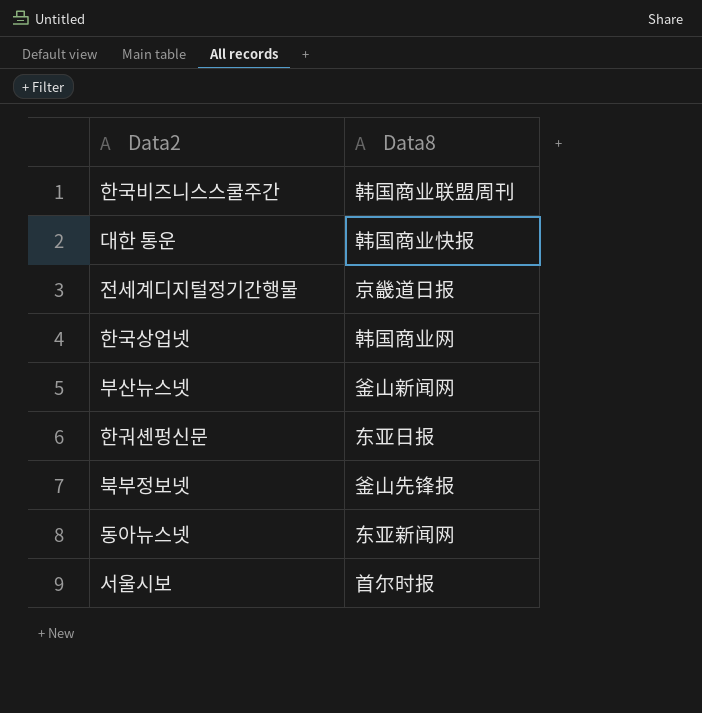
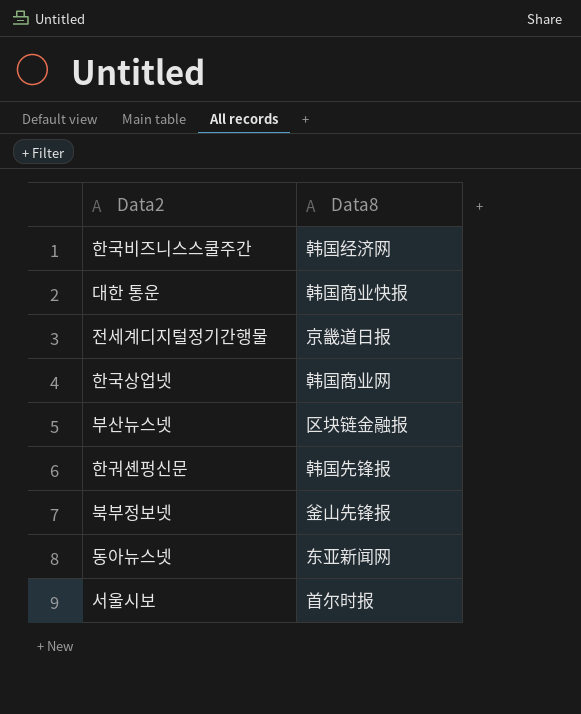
한국비즈니스스쿨주간 | Data8: 韩国商业联盟周刊 -> 韩国经济网
부산뉴스넷 | Data8: 釜山新闻网 -> 区块链金融报
한궈셴펑신문 | Data8: 东亚日报 -> 韩国先锋报

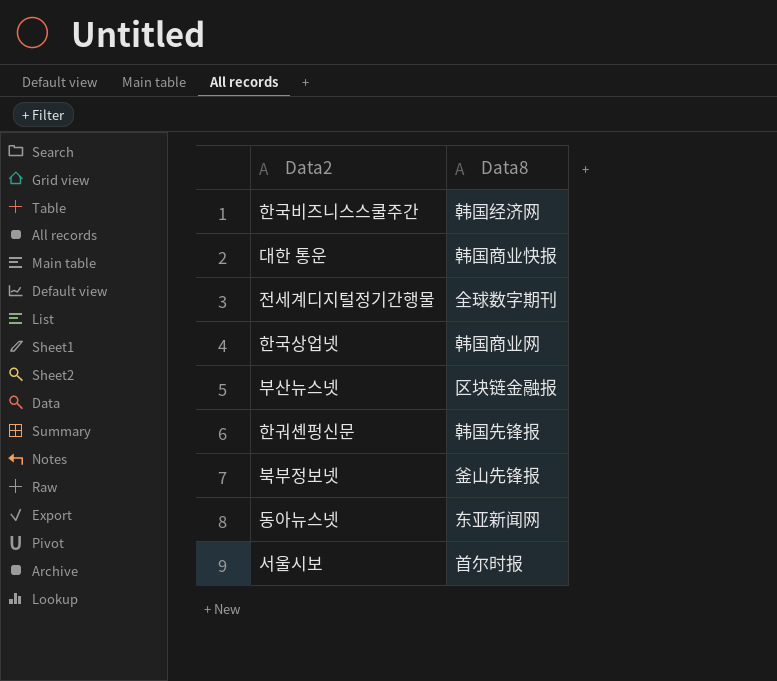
전세계디지털정기간행물 | Data8: 京畿道日报 -> 全球数字期刊

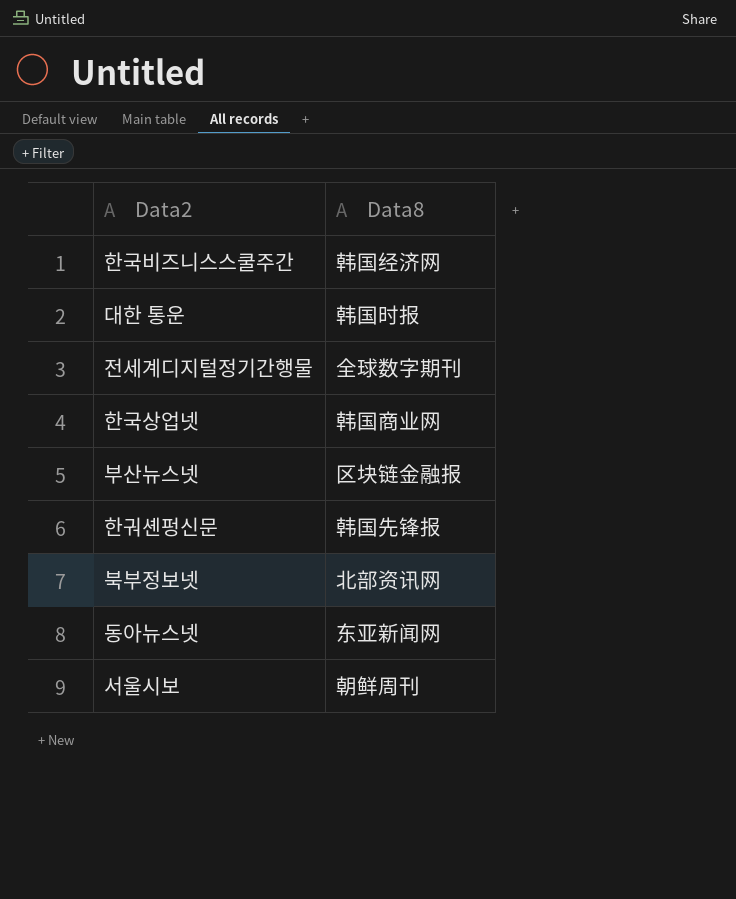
대한 통운 | Data8: 韩国商业快报 -> 韩国时报
북부정보넷 | Data8: 釜山先锋报 -> 北部资讯网
서울시보 | Data8: 首尔时报 -> 朝鲜周刊

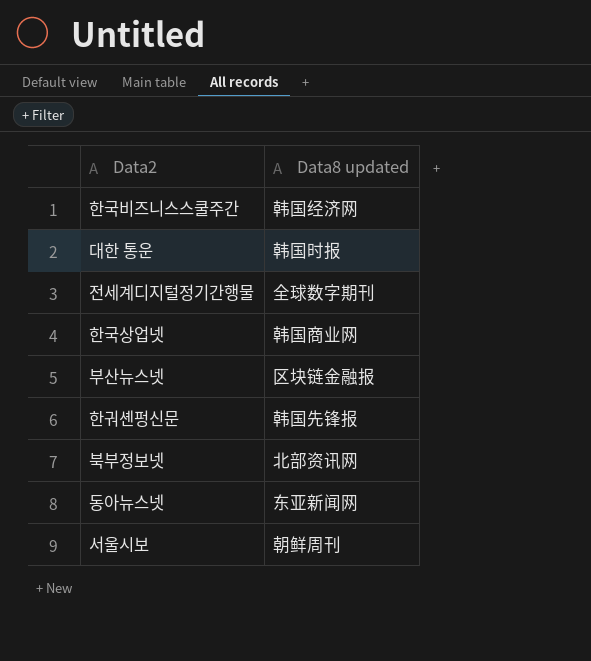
column name: Data8 -> Data8 updated

